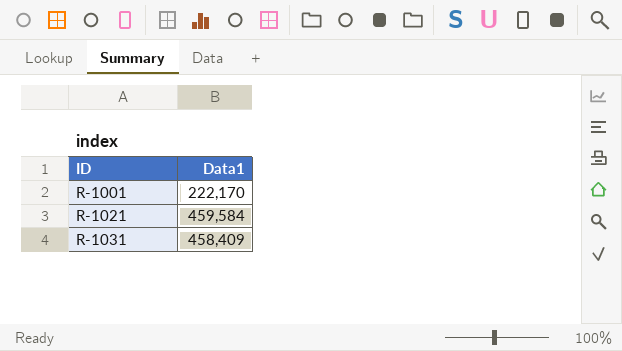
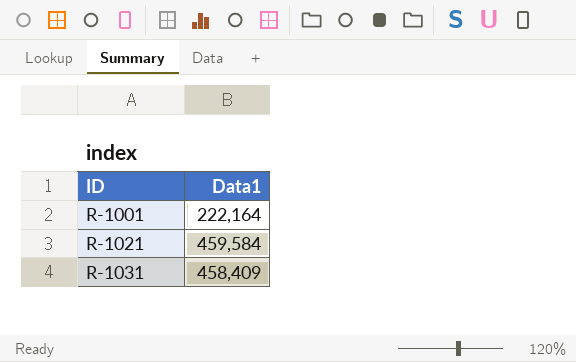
R-1001 | Data1: 222,170 -> 222,164

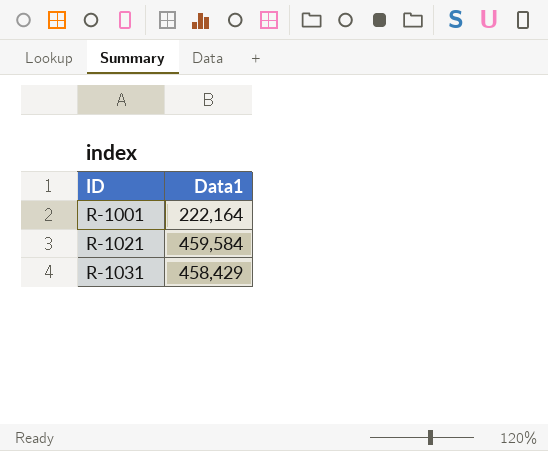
R-1031 | Data1: 458,409 -> 458,429

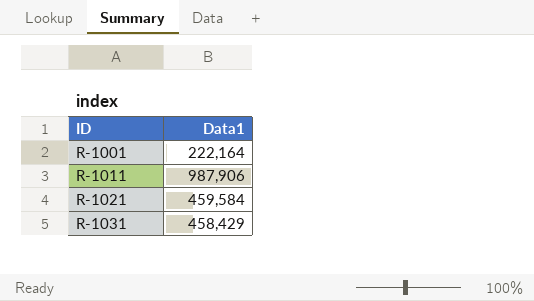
row R-1011: none -> 987,906

